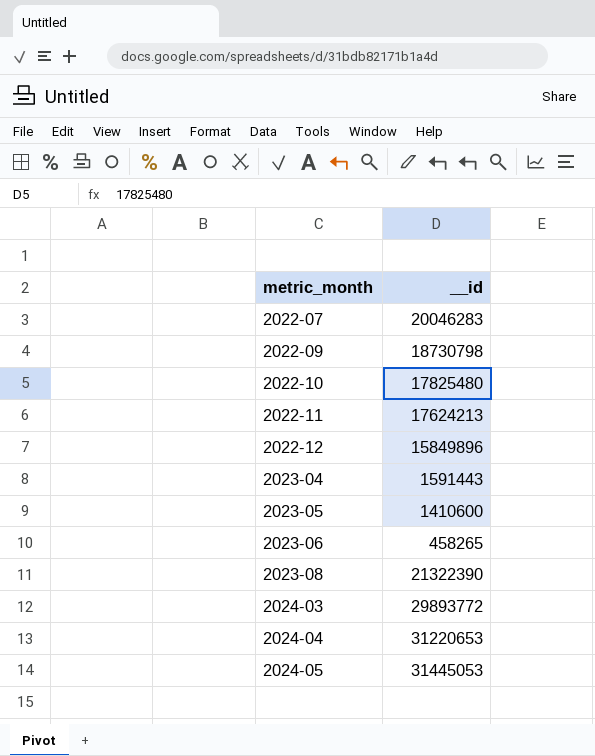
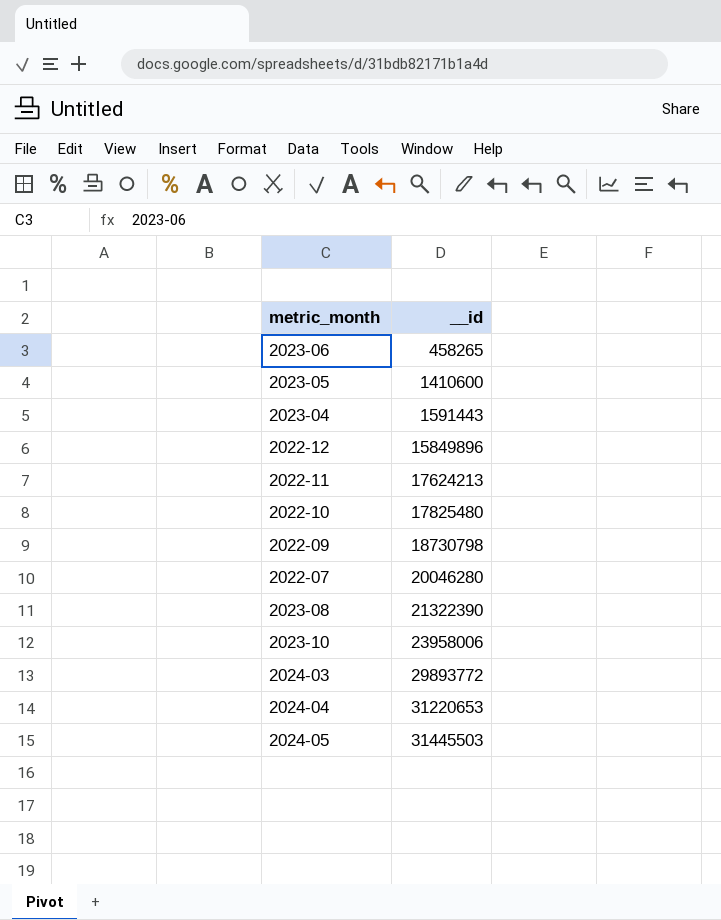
row order: metric_month ascending -> __id ascending
2022-07 | __id: 20046283 -> 20046280
row 2023-10: none -> 23958006
2024-05 | __id: 31445053 -> 31445503

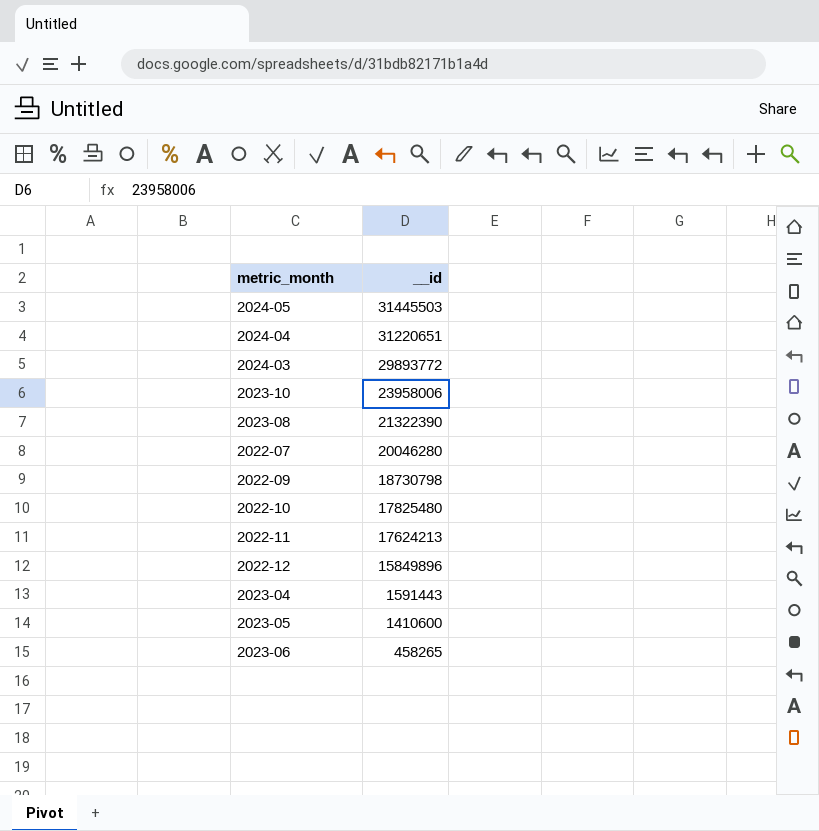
row order: __id ascending -> __id descending
2024-04 | __id: 31220653 -> 31220651

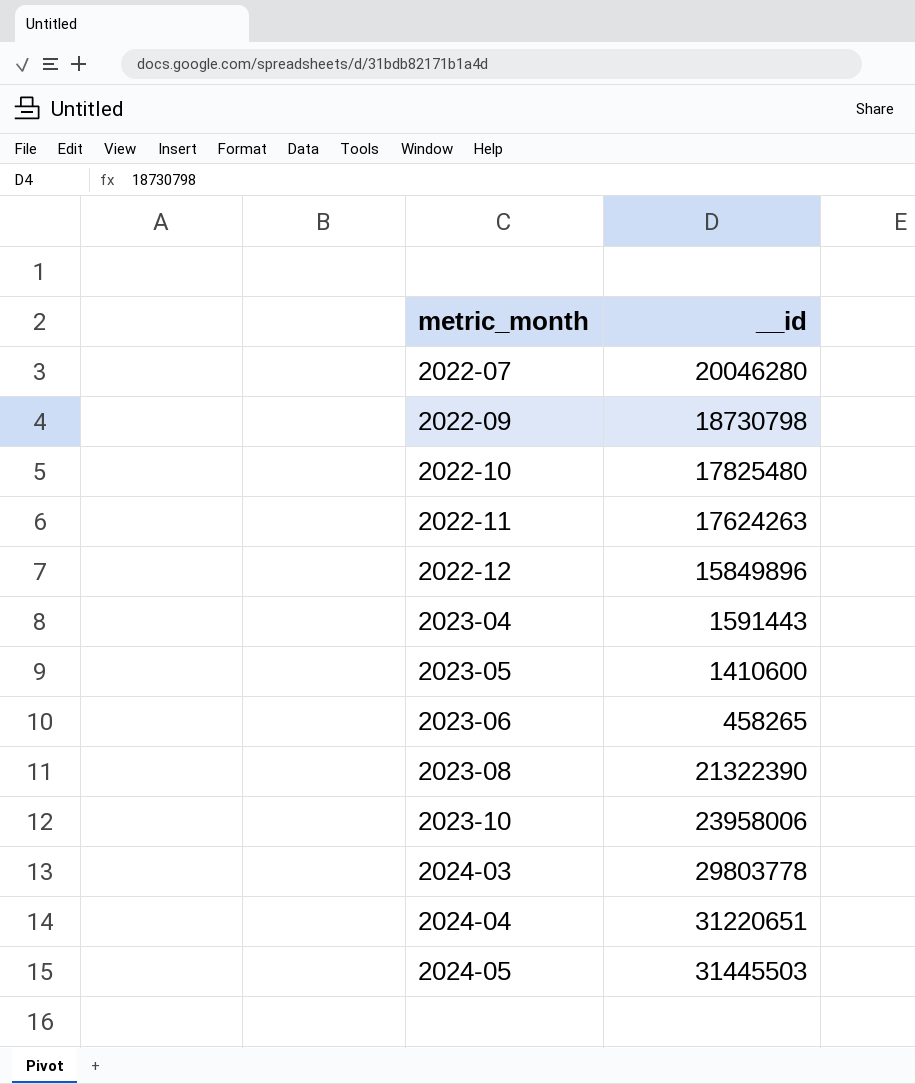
row order: __id descending -> metric_month ascending
2022-11 | __id: 17624213 -> 17624263
2024-03 | __id: 29893772 -> 29803778

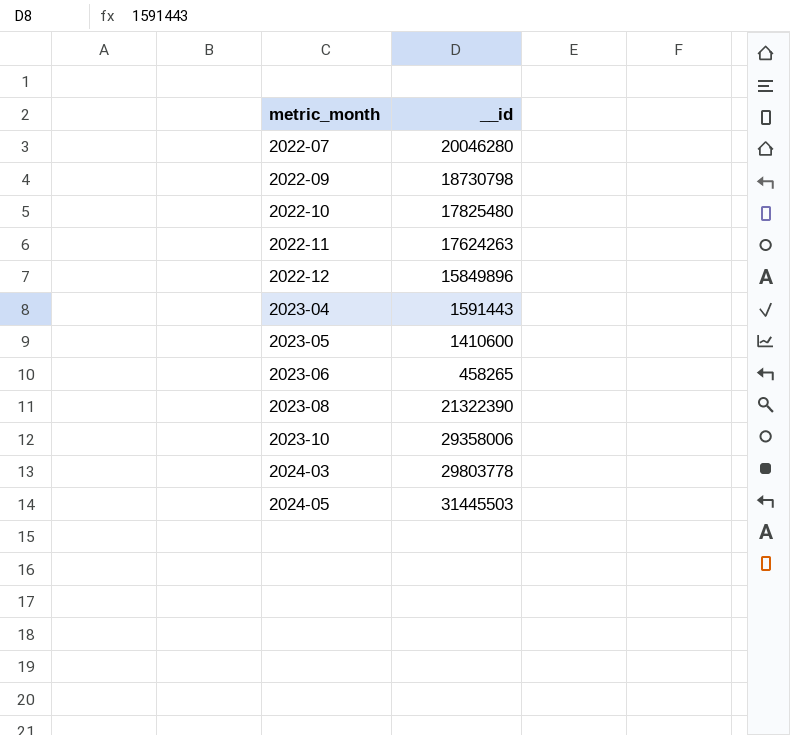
row 2024-04: 31220651 -> none
2023-10 | __id: 23958006 -> 29358006

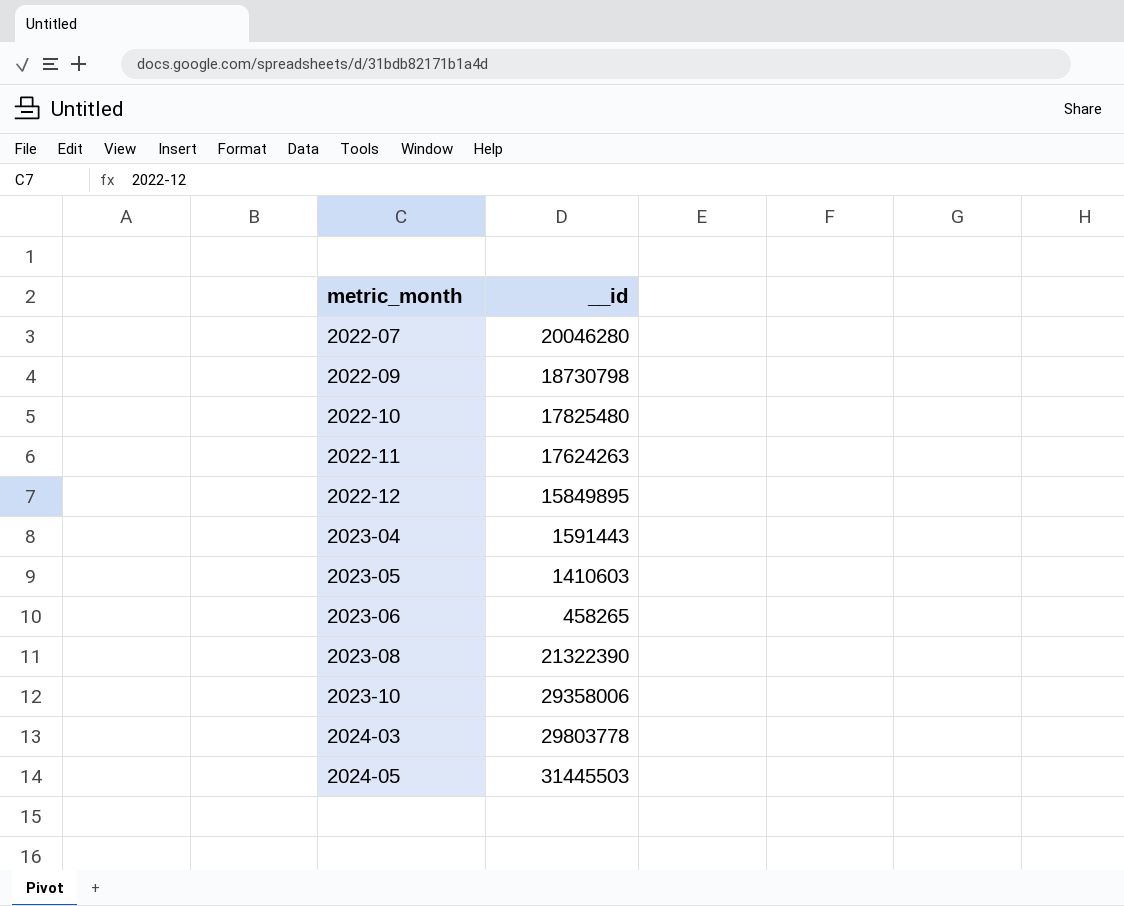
2022-12 | __id: 15849896 -> 15849895
2023-05 | __id: 1410600 -> 1410603

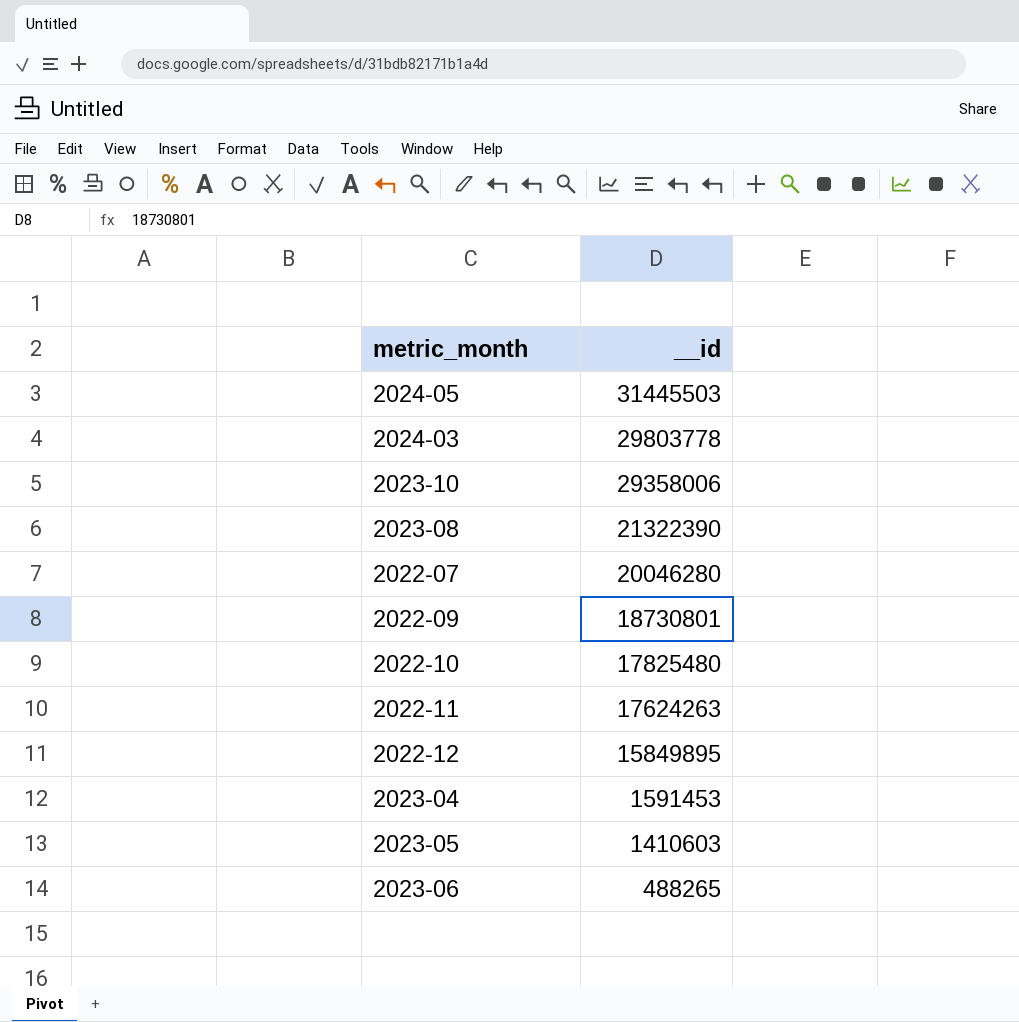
row order: metric_month ascending -> __id descending
2022-09 | __id: 18730798 -> 18730801
2023-04 | __id: 1591443 -> 1591453
2023-06 | __id: 458265 -> 488265

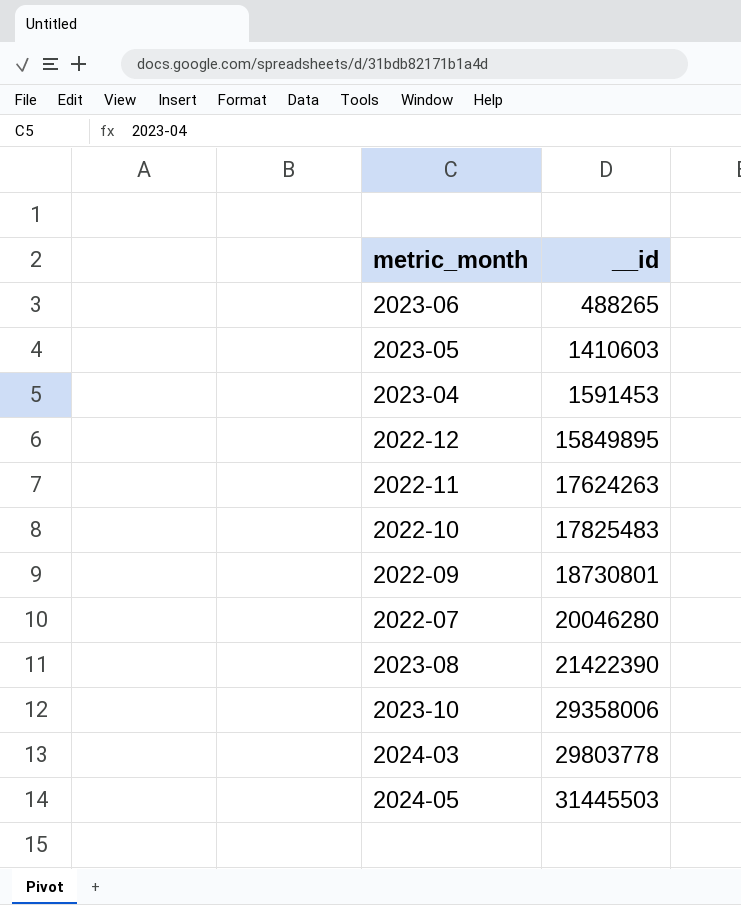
row order: __id descending -> __id ascending
2022-10 | __id: 17825480 -> 17825483
2023-08 | __id: 21322390 -> 21422390

